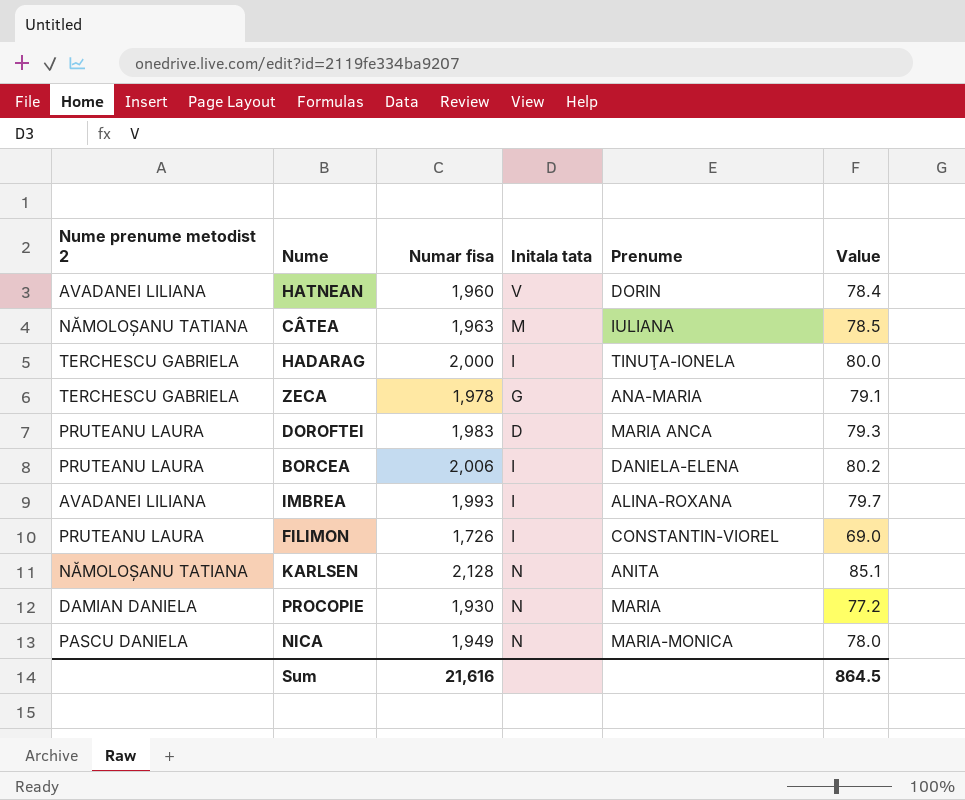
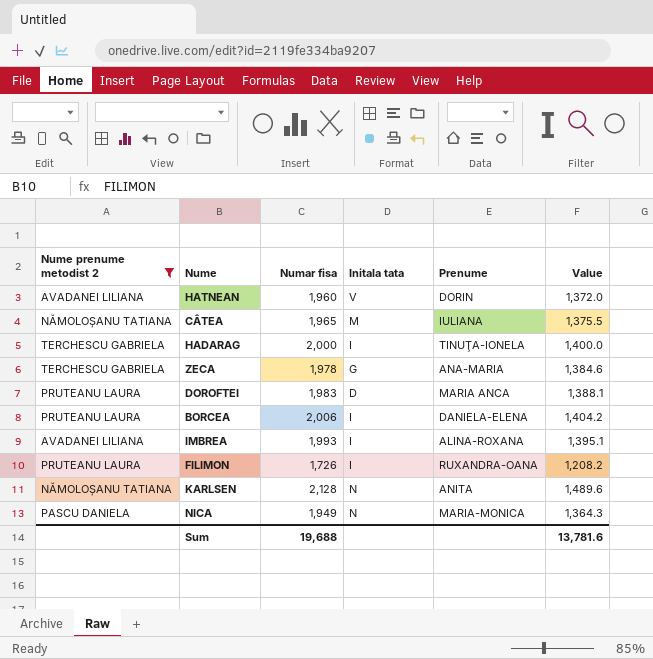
filter: none -> Nume prenume metodist 2 != DAMIAN DANIELA
column Value | formula: [Numar fisa] * 0.04 -> [Numar fisa] * 0.7
CÂTEA | Numar fisa: 1,963 -> 1,965
FILIMON | Prenume: CONSTANTIN-VIOREL -> RUXANDRA-OANA
Sum | Numar fisa: 21,616 -> 19,688
Sum | Value: 864.5 -> 13,781.6

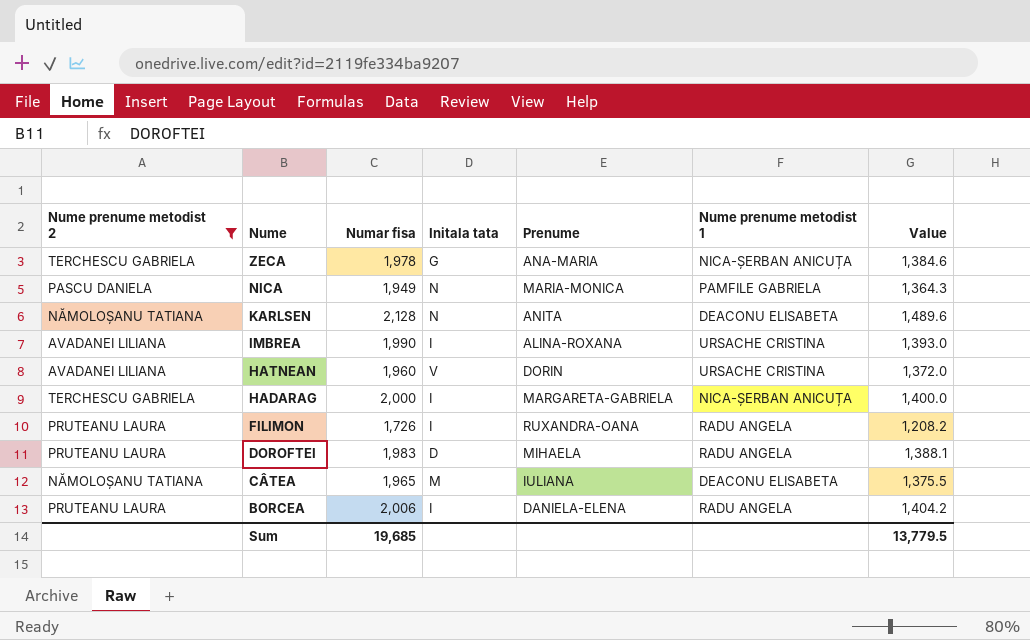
row order: none -> Nume descending
column Nume prenume metodist 1 | position: none -> 6
IMBREA | Numar fisa: 1,993 -> 1,990
IMBREA | Value: 1,395.1 -> 1,393.0
HADARAG | Prenume: TINUŢA-IONELA -> MARGARETA-GABRIELA
DOROFTEI | Prenume: MARIA ANCA -> MIHAELA
Sum | Numar fisa: 19,688 -> 19,685
Sum | Value: 13,781.6 -> 13,779.5

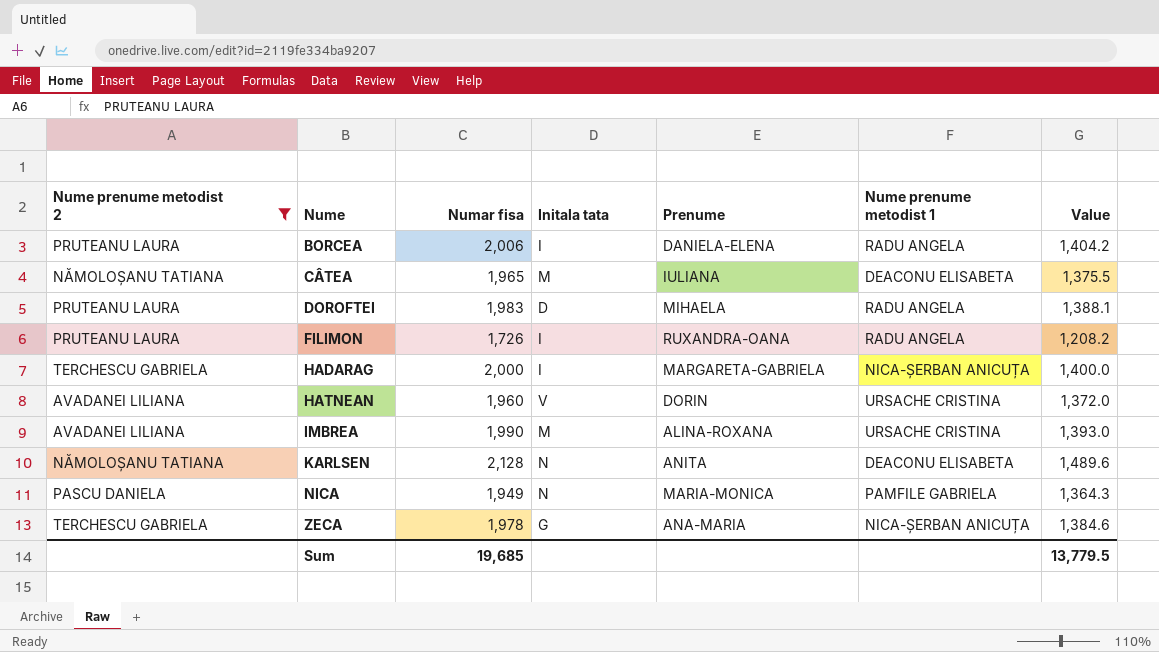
row order: Nume descending -> Nume ascending
IMBREA | Initala tata: I -> M

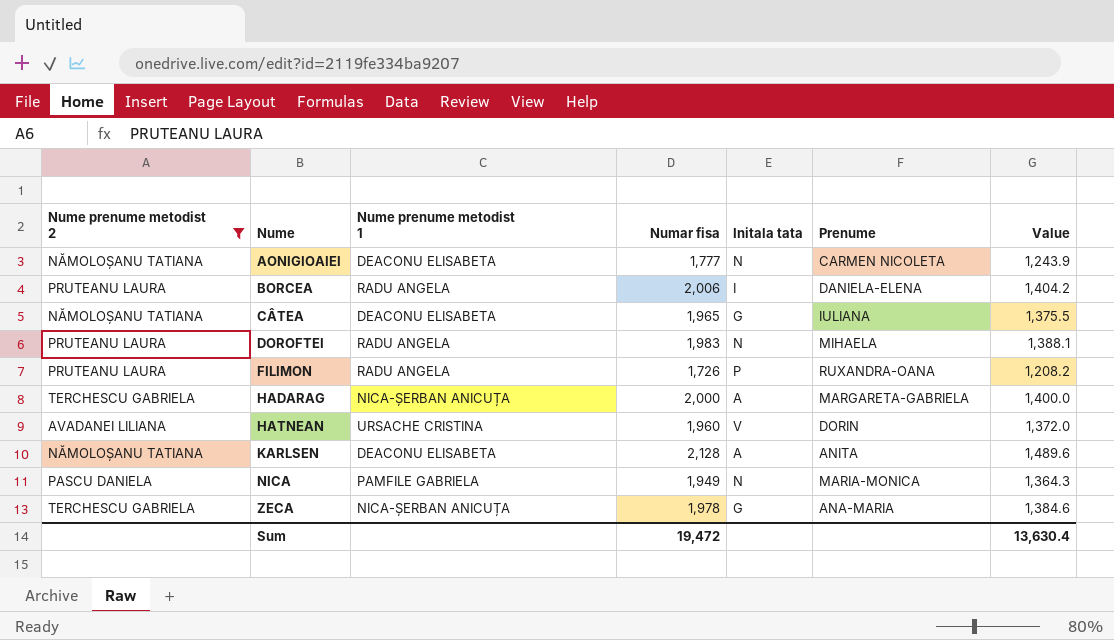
column Nume prenume metodist 1 | position: 6 -> 3
row IMBREA: AVADANEI LILIANA | 1,990 | M | ALINA-ROXANA | URSACHE CRISTINA | 1,393.0 -> none
row AONIGIOAIEI: none -> NĂMOLOȘANU TATIANA | DEACONU ELISABETA | 1,777 | N | CARMEN NICOLETA | 1,243.9
CÂTEA | Initala tata: M -> G
DOROFTEI | Initala tata: D -> N
FILIMON | Initala tata: I -> P
HADARAG | Initala tata: I -> A
KARLSEN | Initala tata: N -> A
Sum | Numar fisa: 19,685 -> 19,472
Sum | Value: 13,779.5 -> 13,630.4

